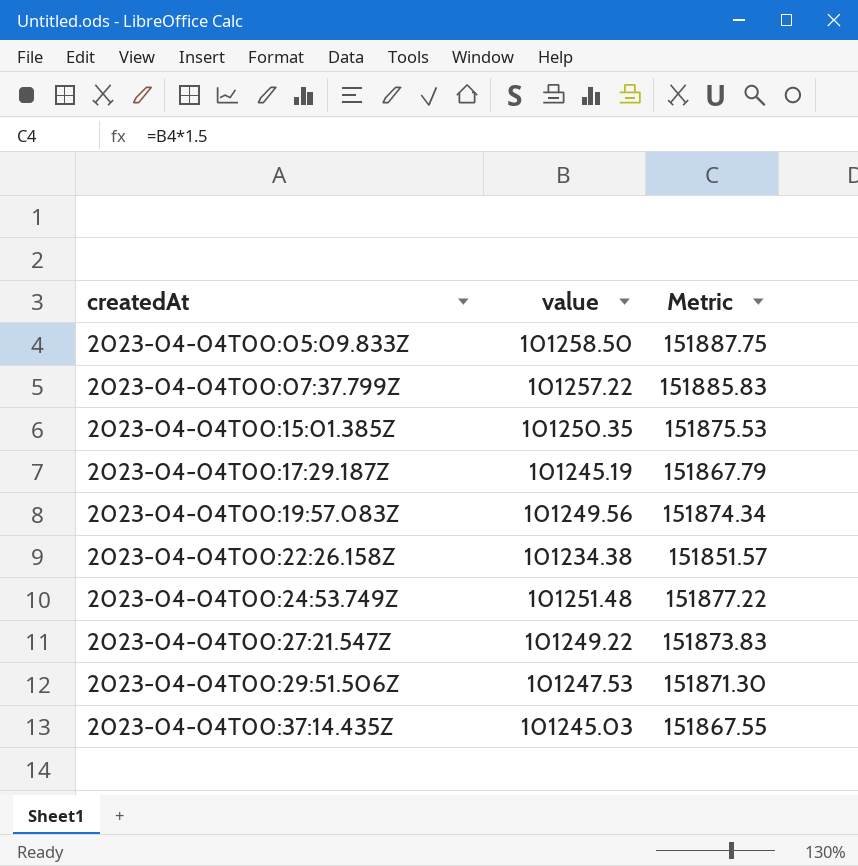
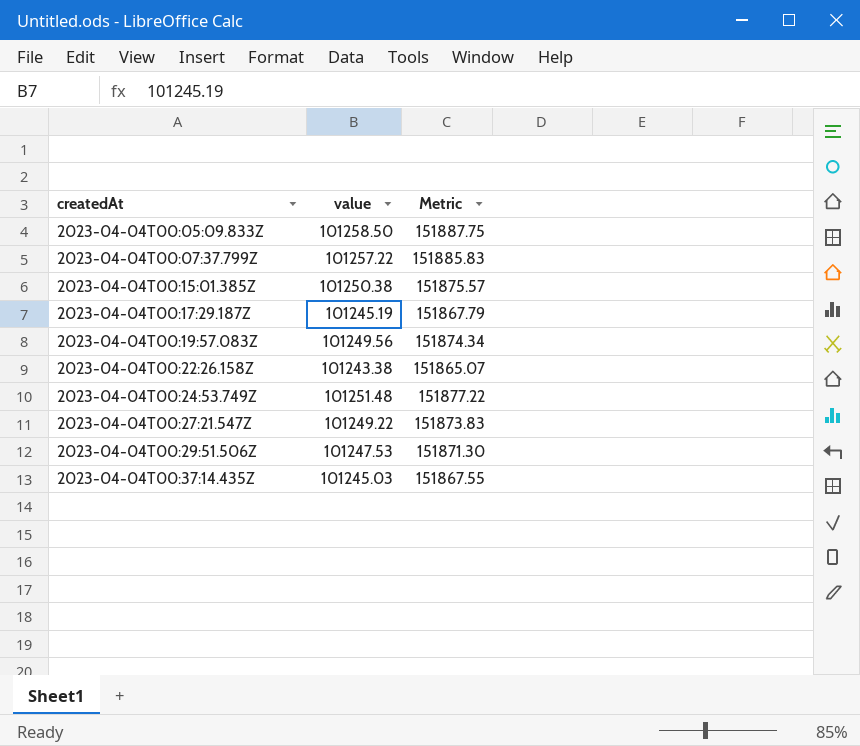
2023-04-04T00:15:01.385Z | value: 101250.35 -> 101250.38
2023-04-04T00:15:01.385Z | Metric: 151875.53 -> 151875.57
2023-04-04T00:22:26.158Z | value: 101234.38 -> 101243.38
2023-04-04T00:22:26.158Z | Metric: 151851.57 -> 151865.07

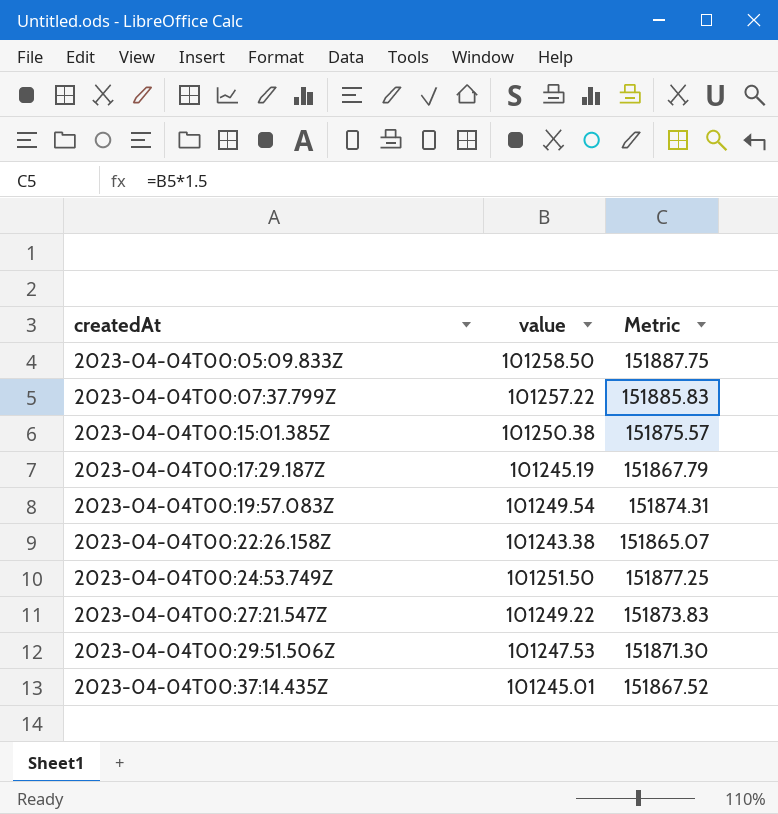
2023-04-04T00:19:57.083Z | value: 101249.56 -> 101249.54
2023-04-04T00:19:57.083Z | Metric: 151874.34 -> 151874.31
2023-04-04T00:24:53.749Z | value: 101251.48 -> 101251.50
2023-04-04T00:24:53.749Z | Metric: 151877.22 -> 151877.25
2023-04-04T00:37:14.435Z | value: 101245.03 -> 101245.01
2023-04-04T00:37:14.435Z | Metric: 151867.55 -> 151867.52

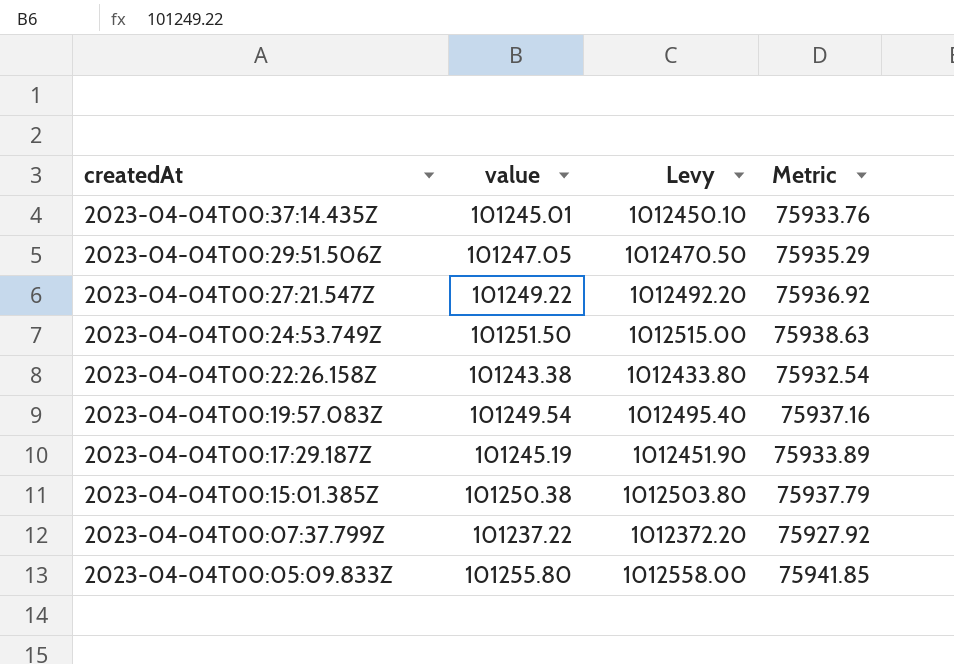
row order: createdAt ascending -> createdAt descending
column Levy | formula: none -> [value] * 10
column Metric | formula: [value] * 1.5 -> [value] * 0.75
2023-04-04T00:29:51.506Z | value: 101247.53 -> 101247.05
2023-04-04T00:07:37.799Z | value: 101257.22 -> 101237.22
2023-04-04T00:05:09.833Z | value: 101258.50 -> 101255.80

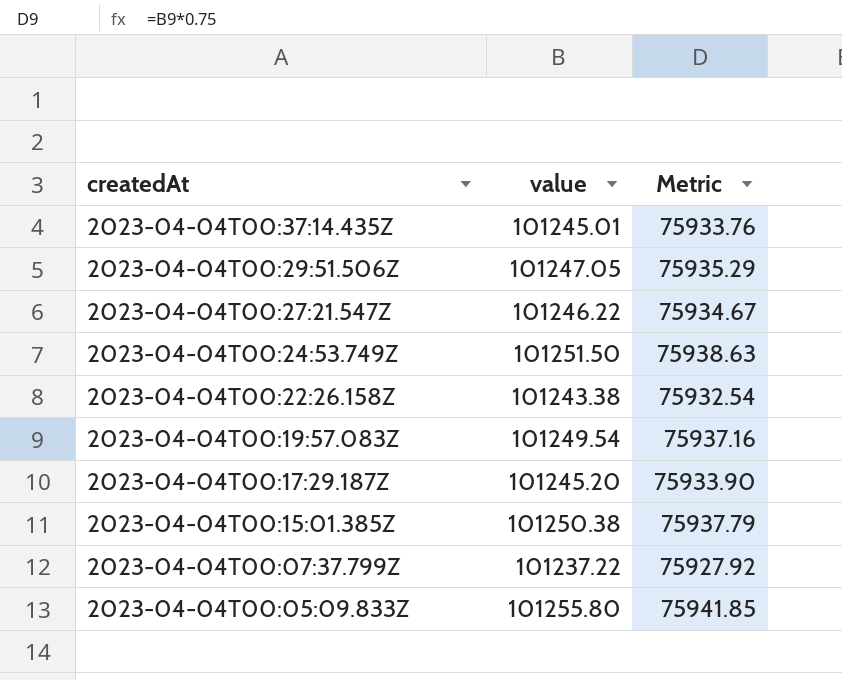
column Levy | formula: [value] * 10 -> none
2023-04-04T00:27:21.547Z | value: 101249.22 -> 101246.22
2023-04-04T00:27:21.547Z | Metric: 75936.92 -> 75934.67
2023-04-04T00:17:29.187Z | value: 101245.19 -> 101245.20
2023-04-04T00:17:29.187Z | Metric: 75933.89 -> 75933.90

